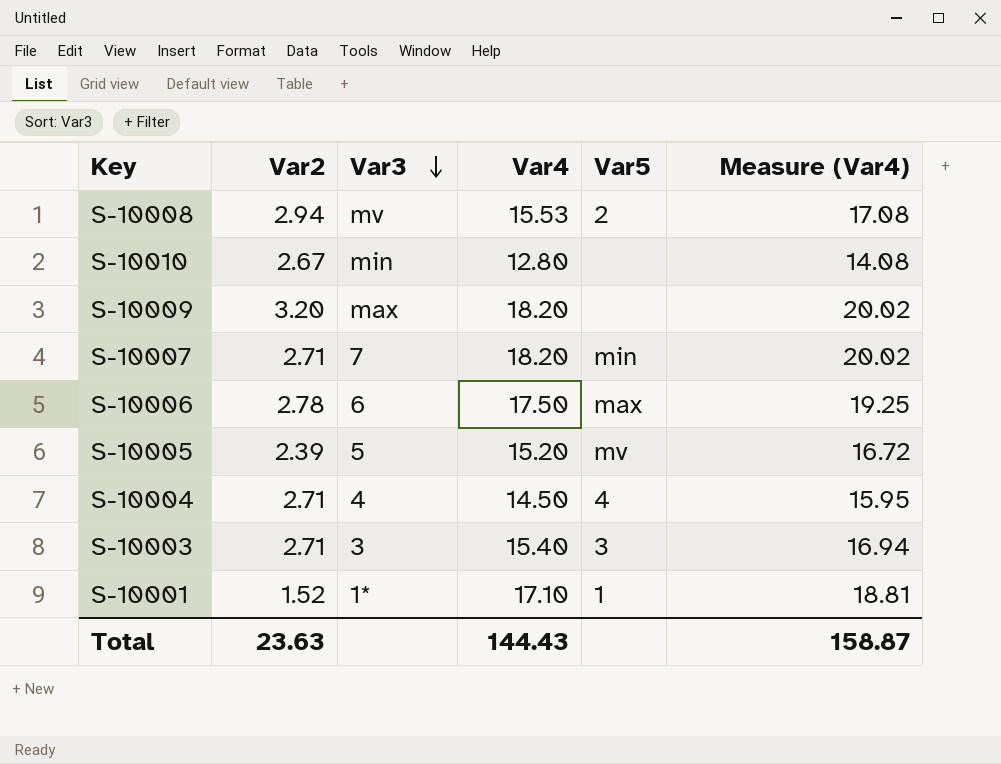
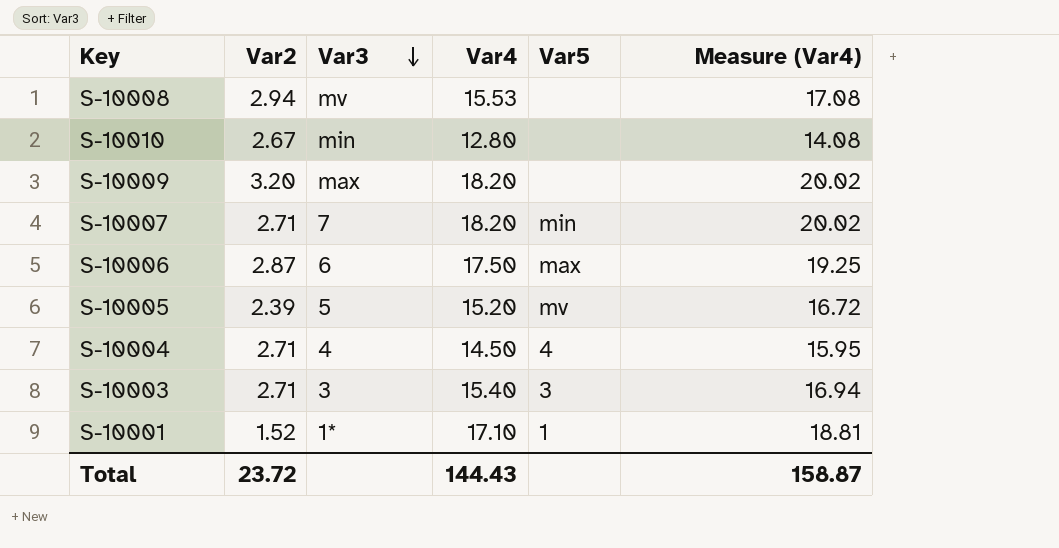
S-10008 | Var5: 2 -> none
S-10006 | Var2: 2.78 -> 2.87
Total | Var2: 23.63 -> 23.72

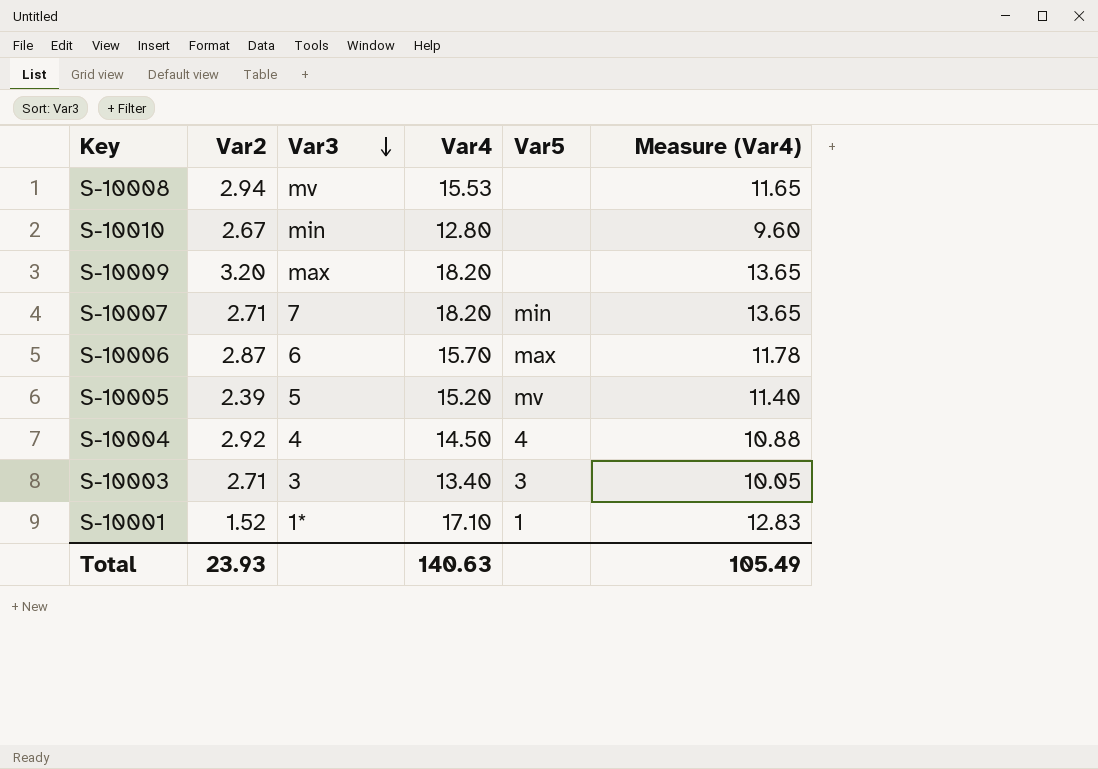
column Measure (Var4) | formula: [Var4] * 1.1 -> [Var4] * 0.75
S-10006 | Var4: 17.50 -> 15.70
S-10004 | Var2: 2.71 -> 2.92
S-10003 | Var4: 15.40 -> 13.40
Total | Var2: 23.72 -> 23.93
Total | Var4: 144.43 -> 140.63
Total | Measure (Var4): 158.87 -> 105.49

